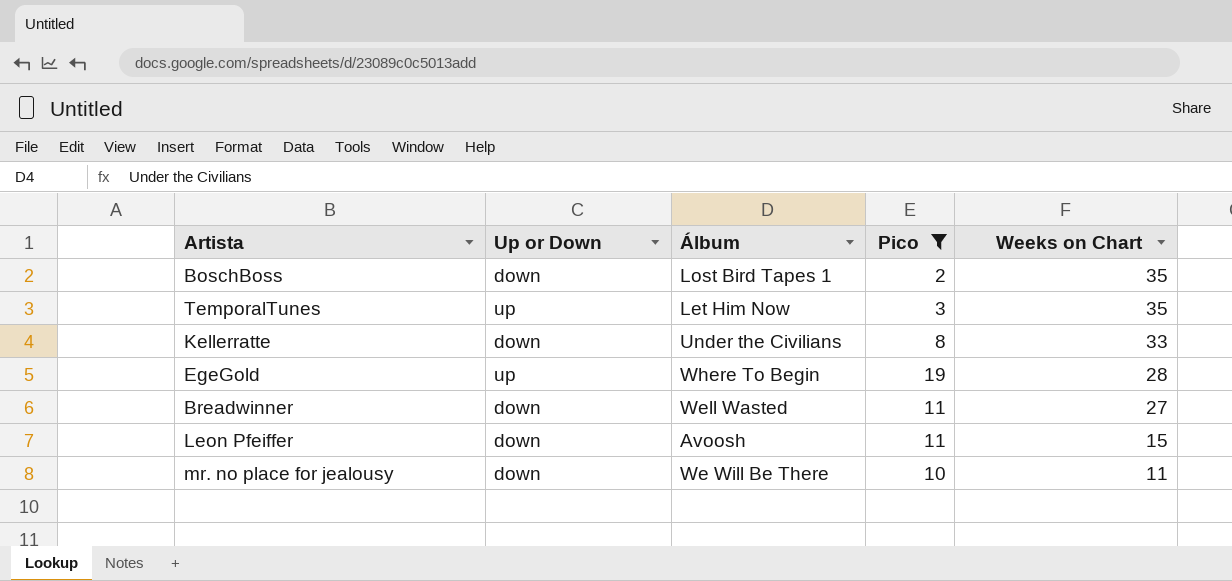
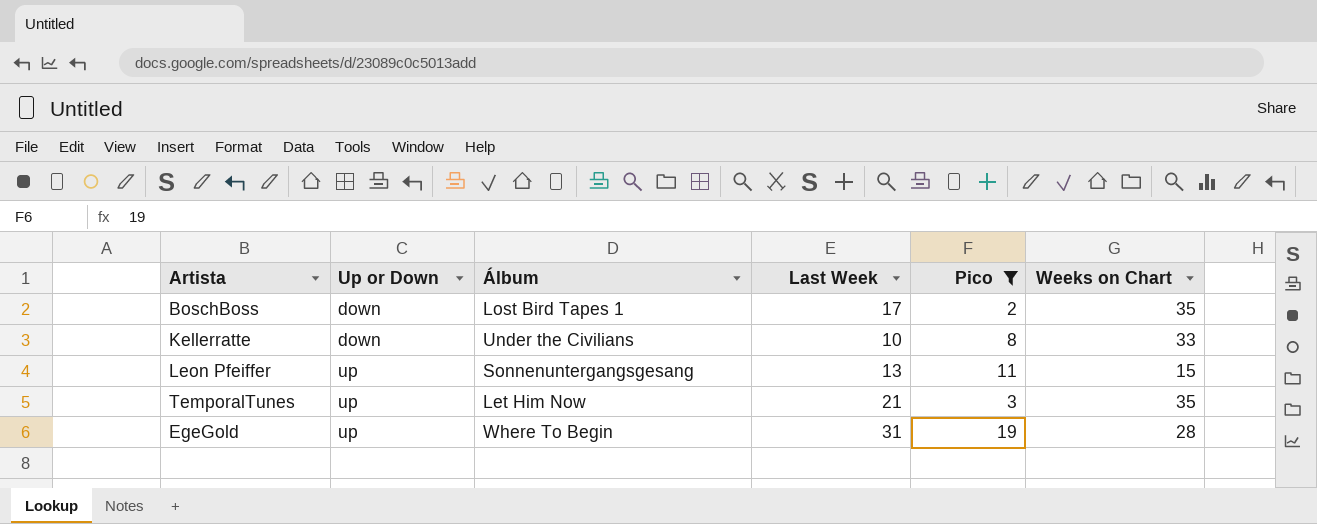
row order: Weeks on Chart descending -> Up or Down ascending
column Last Week | position: none -> 4
row Breadwinner: down | Well Wasted | 11 | 27 -> none
row mr. no place for jealousy: down | We Will Be There | 10 | 11 -> none
Leon Pfeiffer | Up or Down: down -> up
Leon Pfeiffer | Álbum: Avoosh -> Sonnenuntergangsgesang

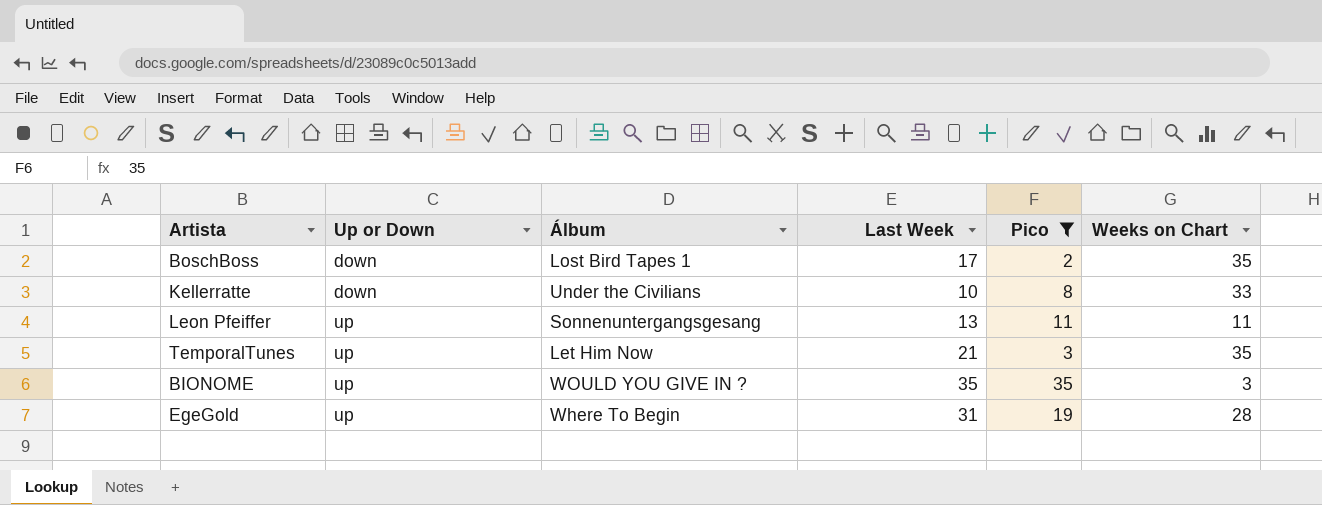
Leon Pfeiffer | Weeks on Chart: 15 -> 11
row BIONOME: none -> up | WOULD YOU GIVE IN ? | 35 | 35 | 3

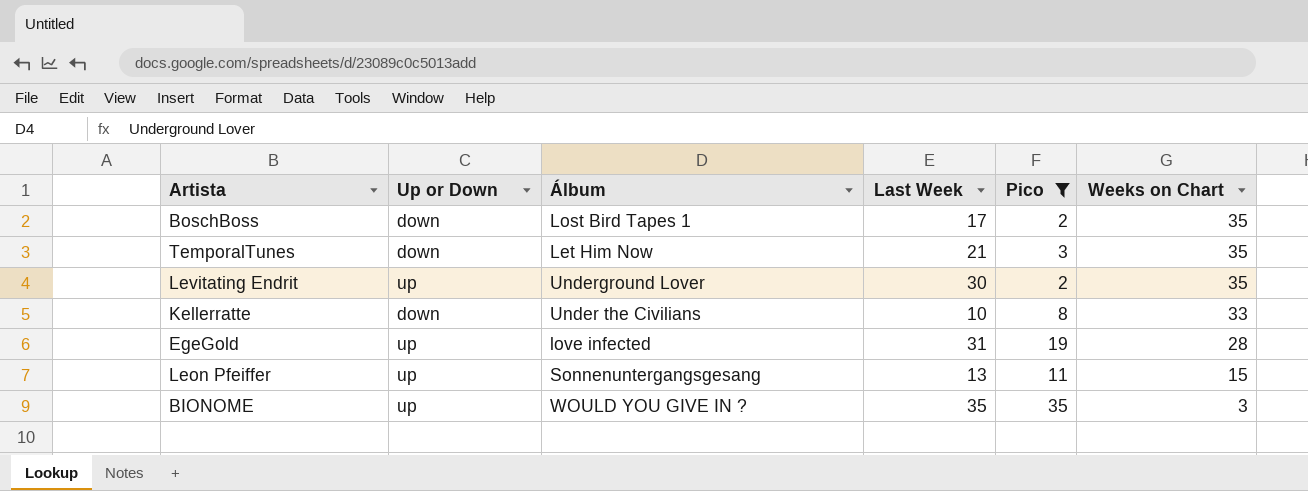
row order: Up or Down ascending -> Weeks on Chart descending
TemporalTunes | Up or Down: up -> down
row Levitating Endrit: none -> up | Underground Lover | 30 | 2 | 35
EgeGold | Álbum: Where To Begin -> love infected
Leon Pfeiffer | Weeks on Chart: 11 -> 15

